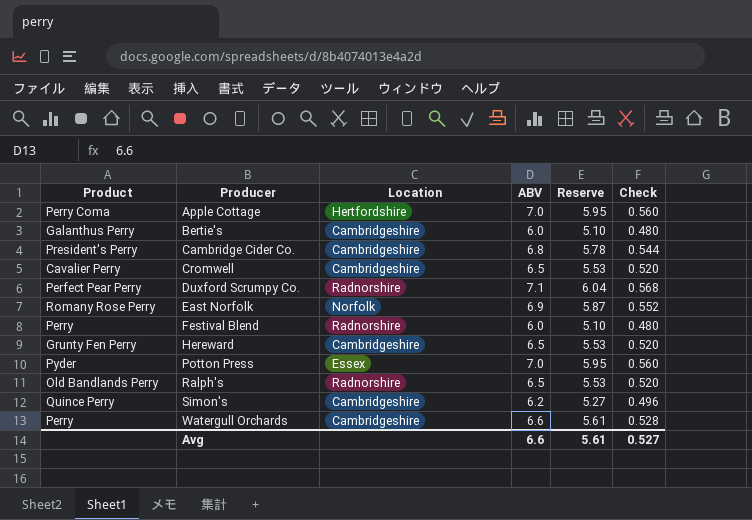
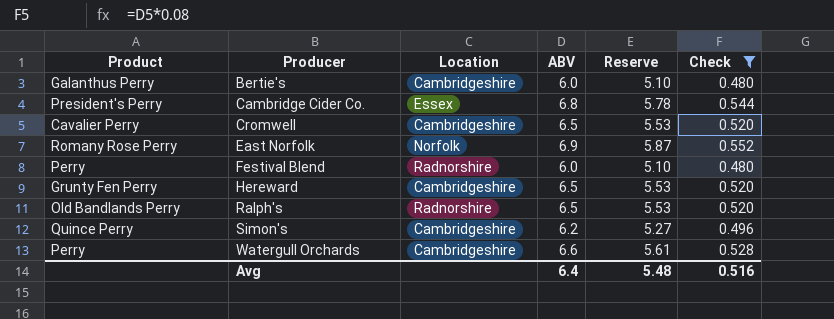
filter: none -> Check <= 0.552
Cambridge Cider Co. | Location: Cambridgeshire -> Essex
Avg | ABV: 6.6 -> 6.4
Avg | Reserve: 5.61 -> 5.48
Avg | Check: 0.527 -> 0.516

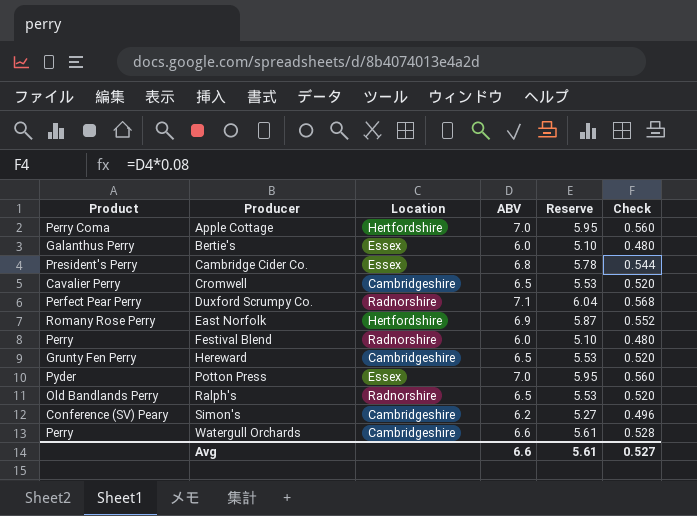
filter: Check <= 0.552 -> none
Bertie's | Location: Cambridgeshire -> Essex
East Norfolk | Location: Norfolk -> Hertfordshire
Simon's | Product: Quince Perry -> Conference (SV) Peary
Avg | ABV: 6.4 -> 6.6
Avg | Reserve: 5.48 -> 5.61
Avg | Check: 0.516 -> 0.527

